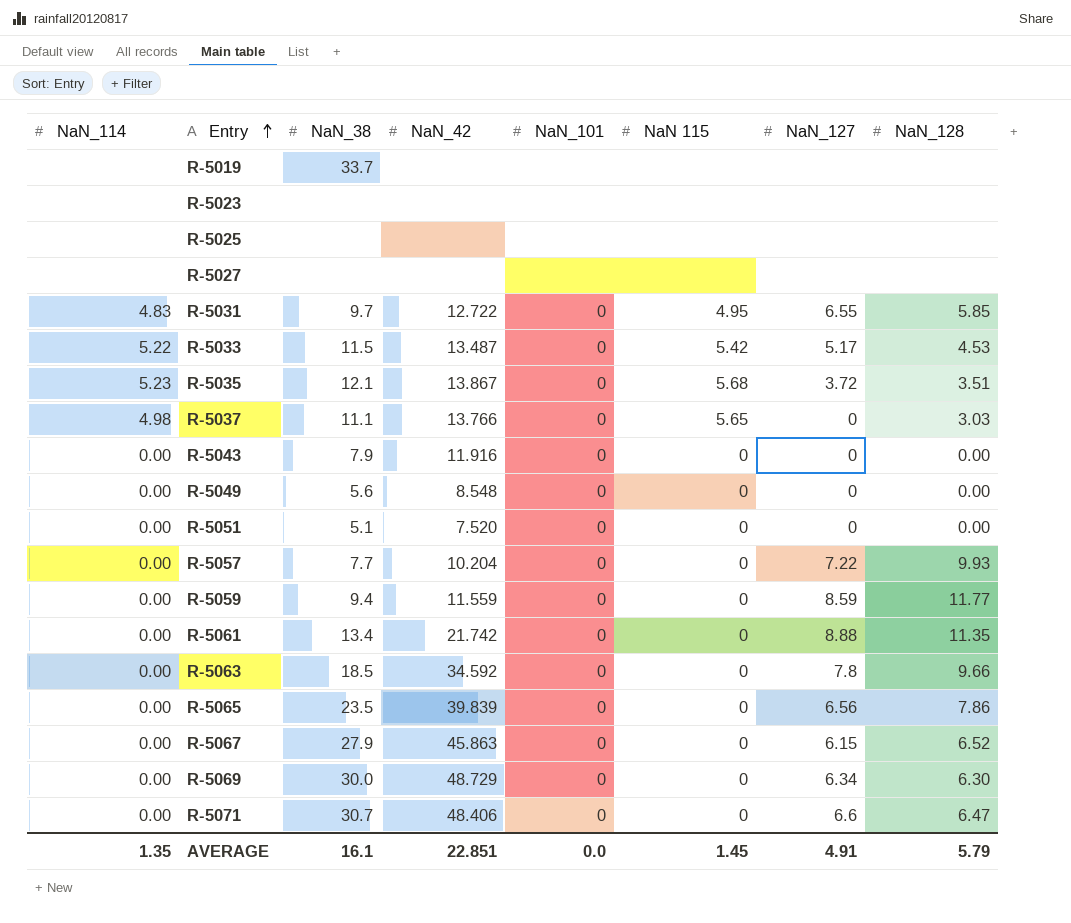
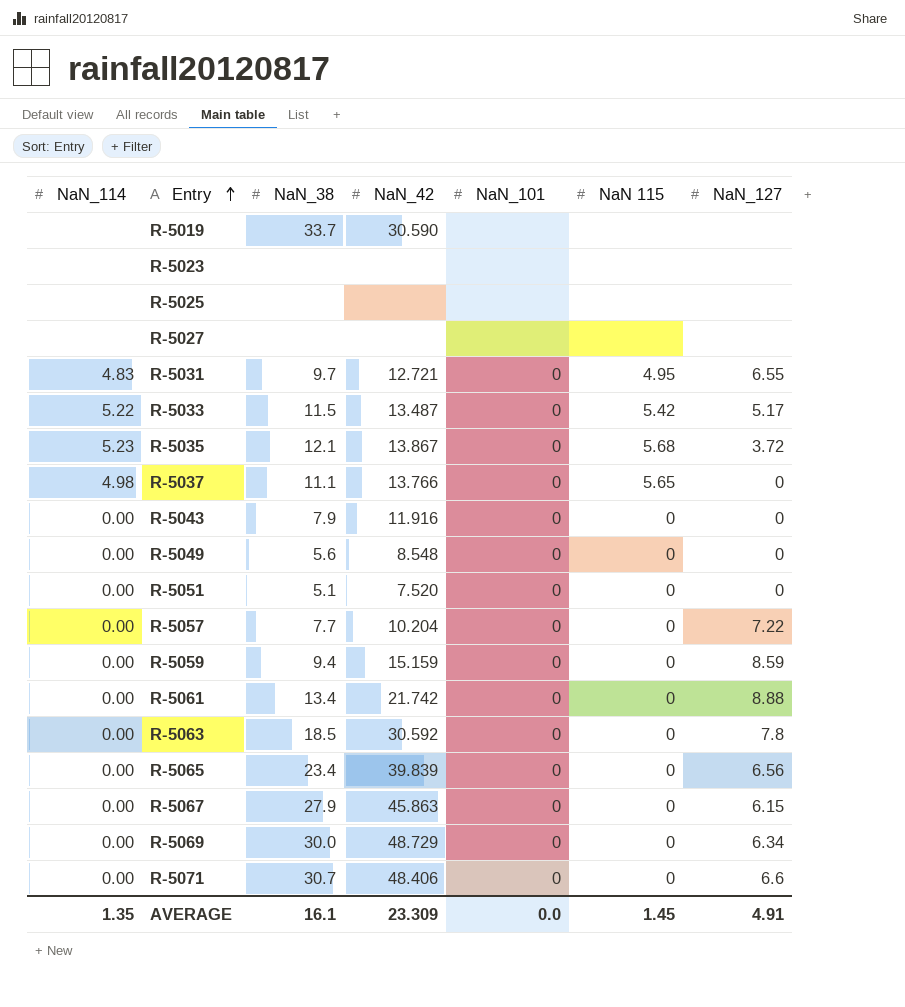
column NaN_128 | position: 8 -> none
R-5019 | NaN_42: none -> 30.590
R-5031 | NaN_42: 12.722 -> 12.721
R-5059 | NaN_42: 11.559 -> 15.159
R-5063 | NaN_42: 34.592 -> 30.592
R-5065 | NaN_38: 23.5 -> 23.4
AVERAGE | NaN_42: 22.851 -> 23.309

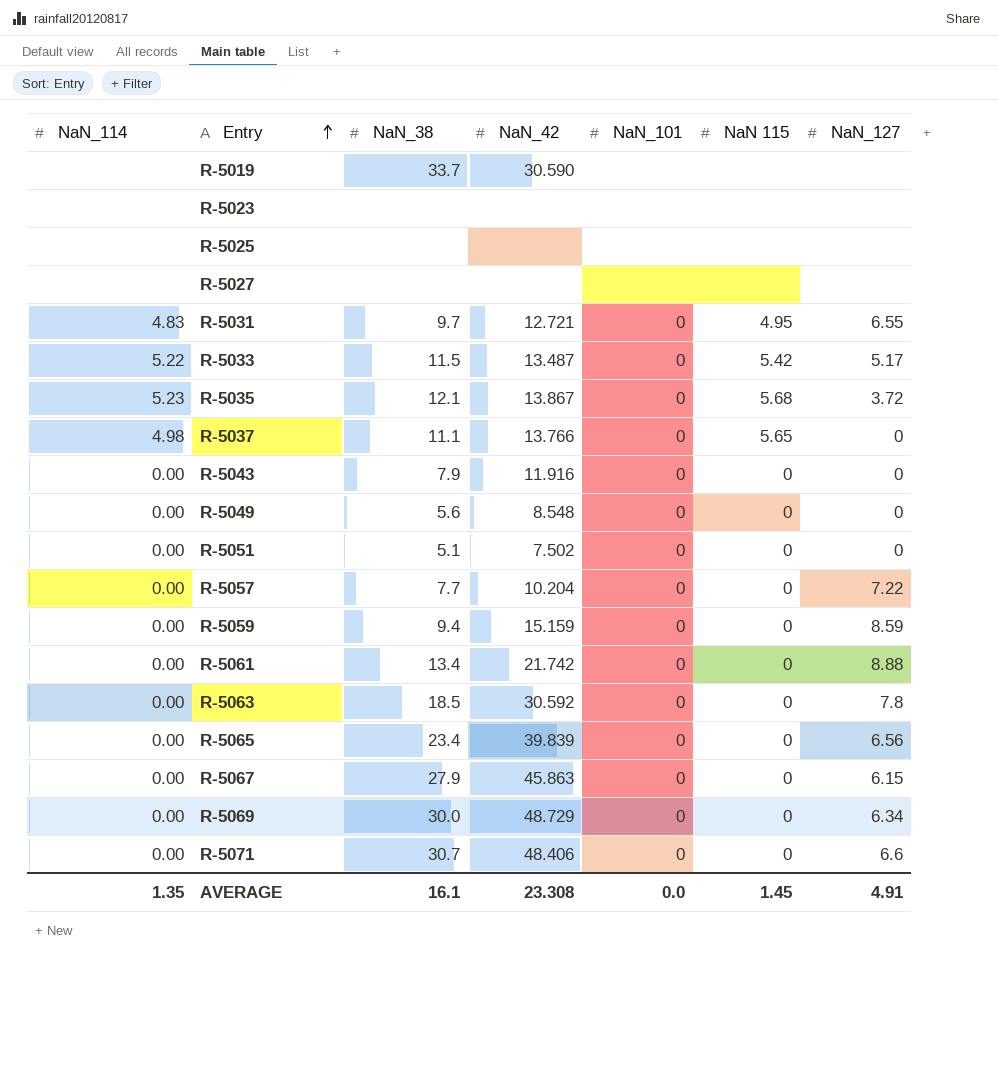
R-5051 | NaN_42: 7.520 -> 7.502
AVERAGE | NaN_42: 23.309 -> 23.308

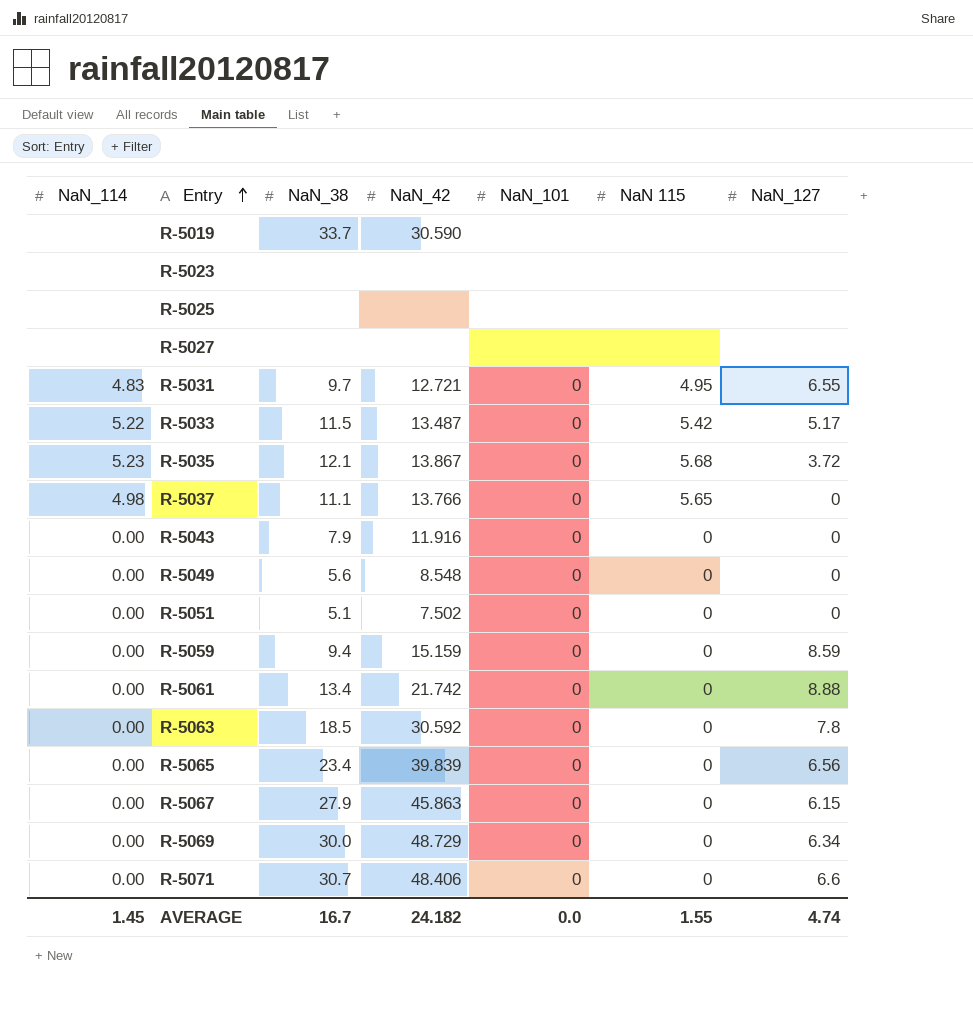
row R-5057: 0.00 | 7.7 | 10.204 | 0 | 0 | 7.22 -> none
AVERAGE | NaN_114: 1.35 -> 1.45
AVERAGE | NaN_38: 16.1 -> 16.7
AVERAGE | NaN_42: 23.308 -> 24.182
AVERAGE | NaN 115: 1.45 -> 1.55
AVERAGE | NaN_127: 4.91 -> 4.74

